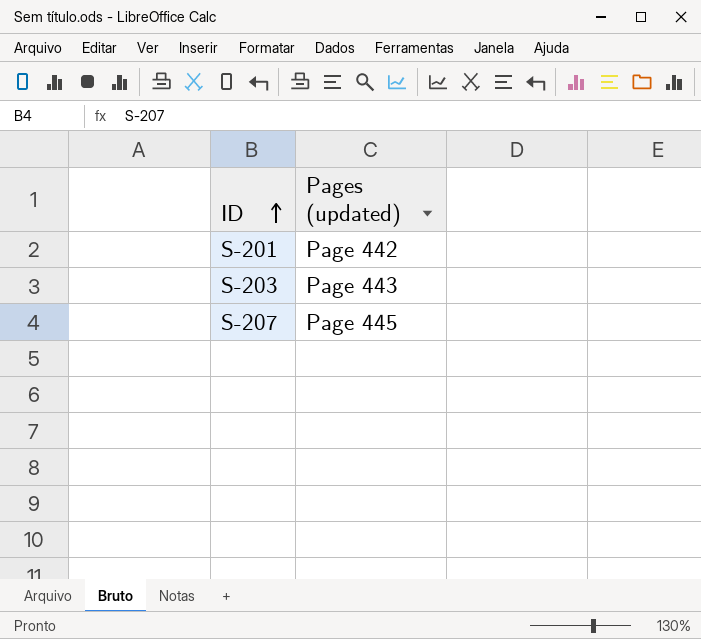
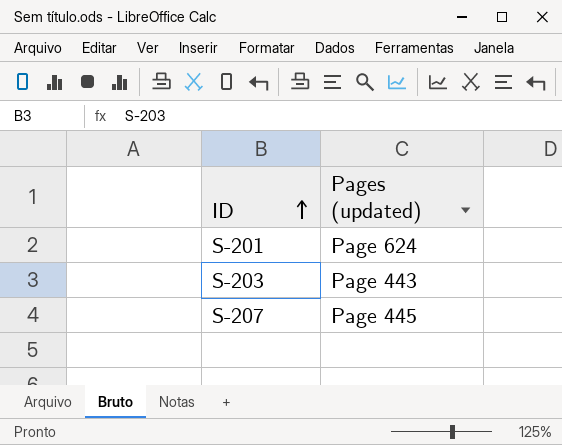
S-201 | Pages (updated): Page 442 -> Page 624

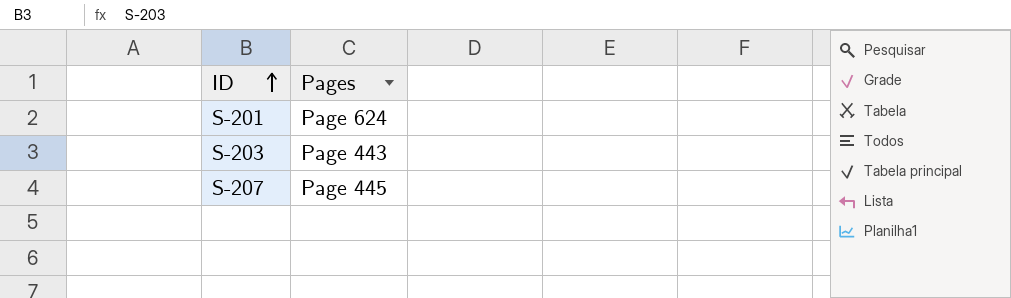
column name: Pages (updated) -> Pages

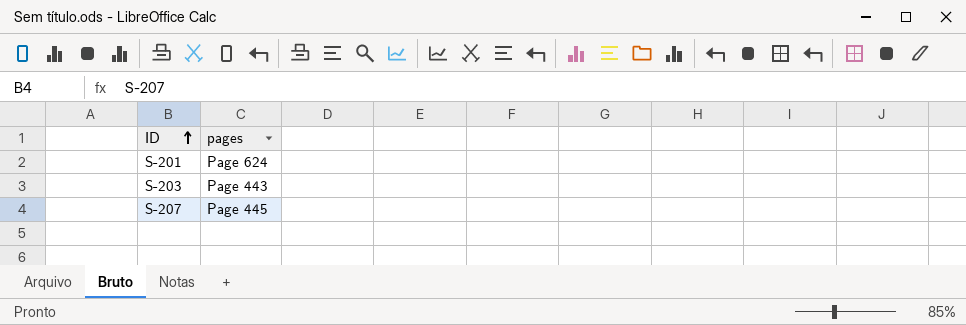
column name: Pages -> pages

